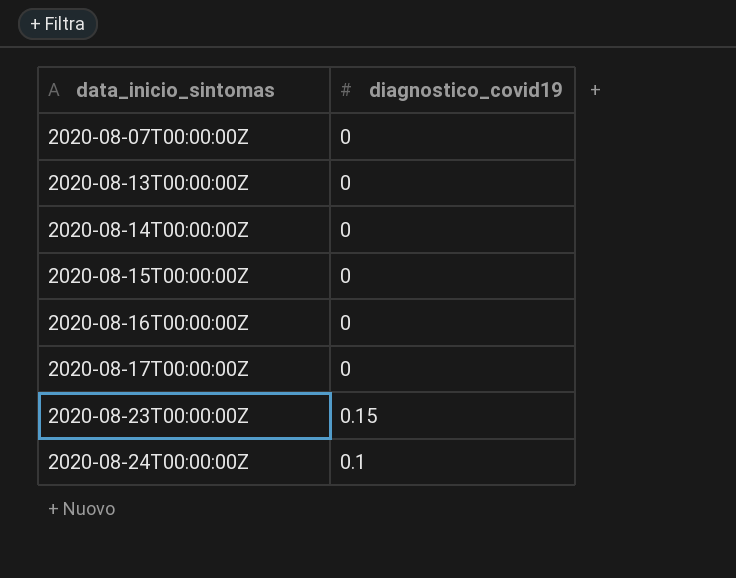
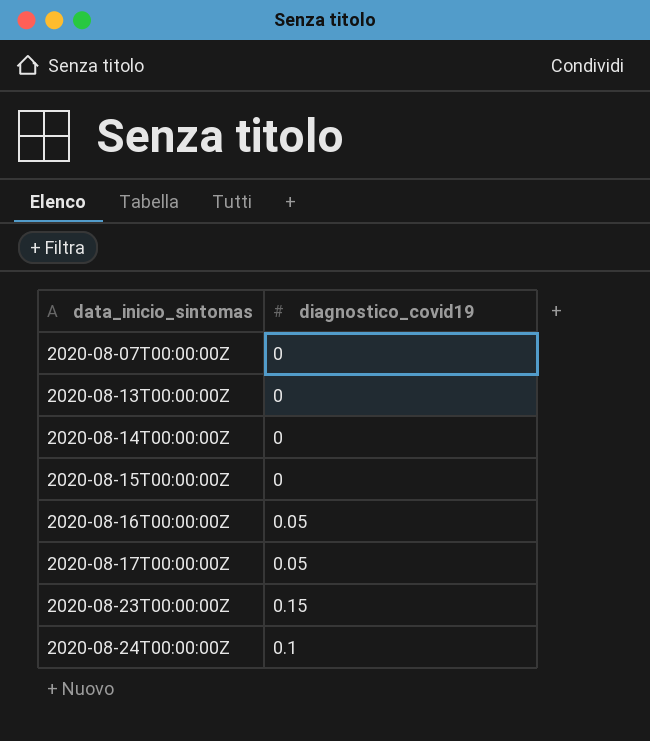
2020-08-16T00:00:00Z | diagnostico_covid19: 0 -> 0.05
2020-08-17T00:00:00Z | diagnostico_covid19: 0 -> 0.05

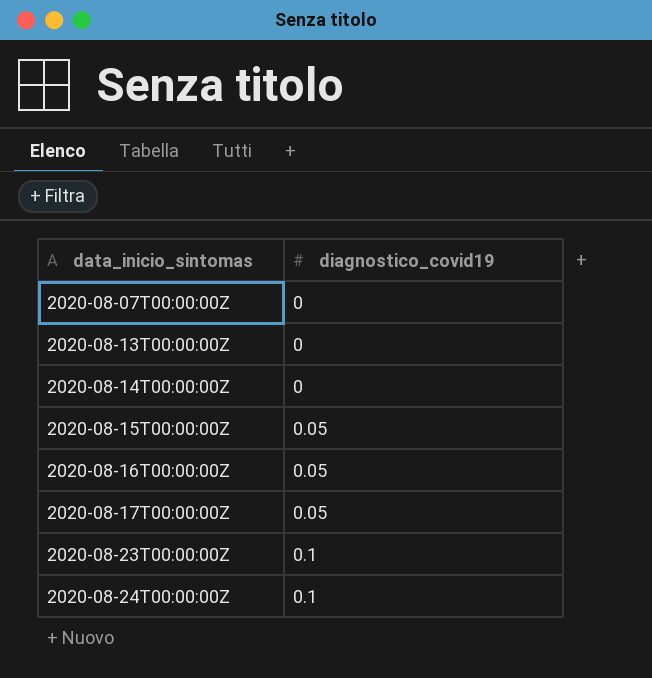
2020-08-15T00:00:00Z | diagnostico_covid19: 0 -> 0.05
2020-08-23T00:00:00Z | diagnostico_covid19: 0.15 -> 0.1

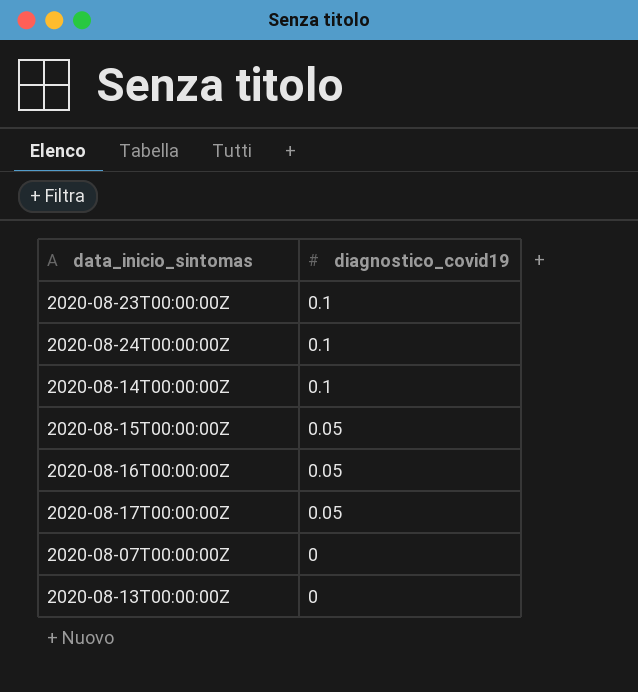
row order: data_inicio_sintomas ascending -> diagnostico_covid19 descending
2020-08-14T00:00:00Z | diagnostico_covid19: 0 -> 0.1

